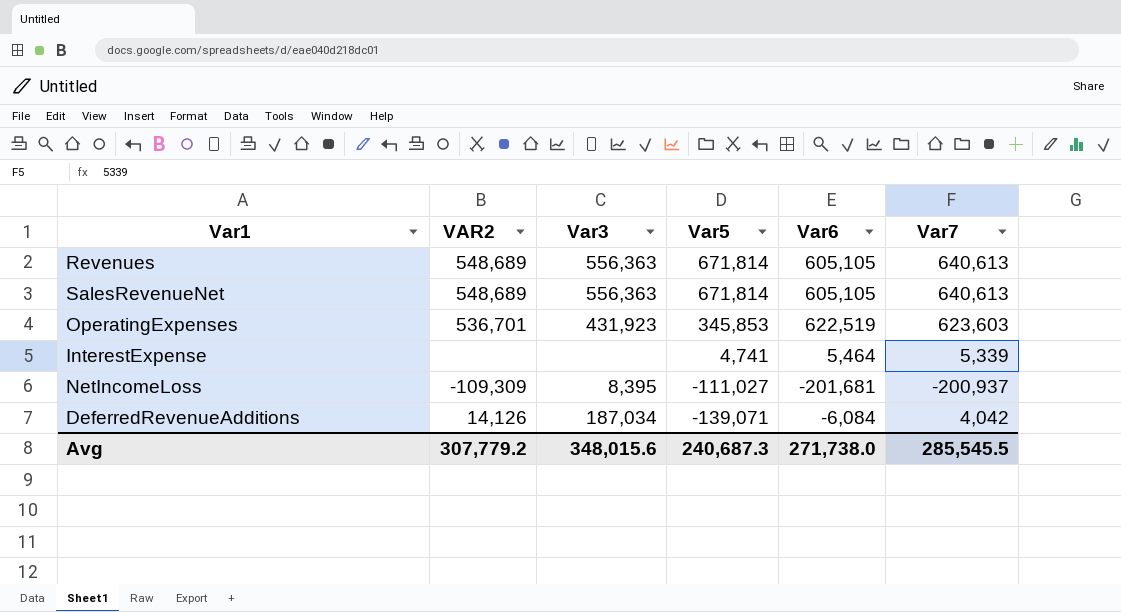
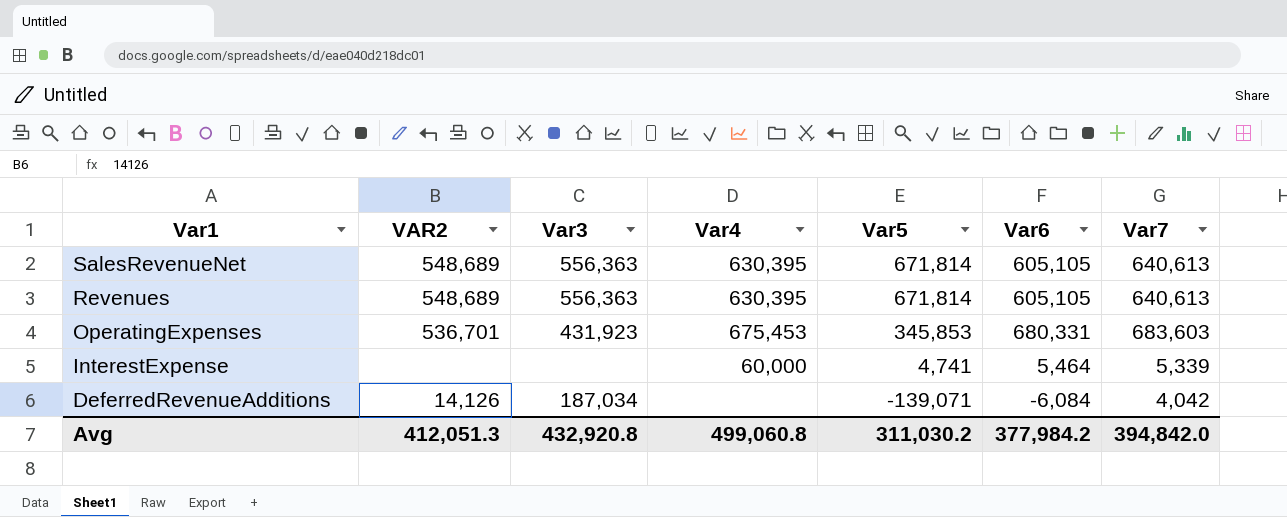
row order: Var5 descending -> Var1 descending
column Var4 | position: none -> 4
row NetIncomeLoss: -109,309 | 8,395 | -111,027 | -201,681 | -200,937 -> none
OperatingExpenses | Var6: 622,519 -> 680,331
OperatingExpenses | Var7: 623,603 -> 683,603
Avg | VAR2: 307,779.2 -> 412,051.3
Avg | Var3: 348,015.6 -> 432,920.8
Avg | Var5: 240,687.3 -> 311,030.2
Avg | Var6: 271,738.0 -> 377,984.2
Avg | Var7: 285,545.5 -> 394,842.0

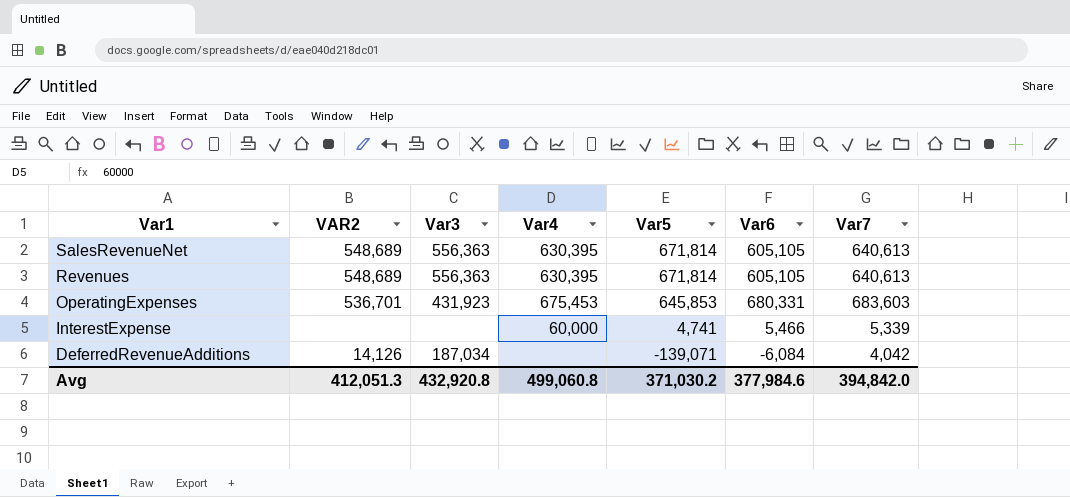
OperatingExpenses | Var5: 345,853 -> 645,853
InterestExpense | Var6: 5,464 -> 5,466
Avg | Var5: 311,030.2 -> 371,030.2
Avg | Var6: 377,984.2 -> 377,984.6

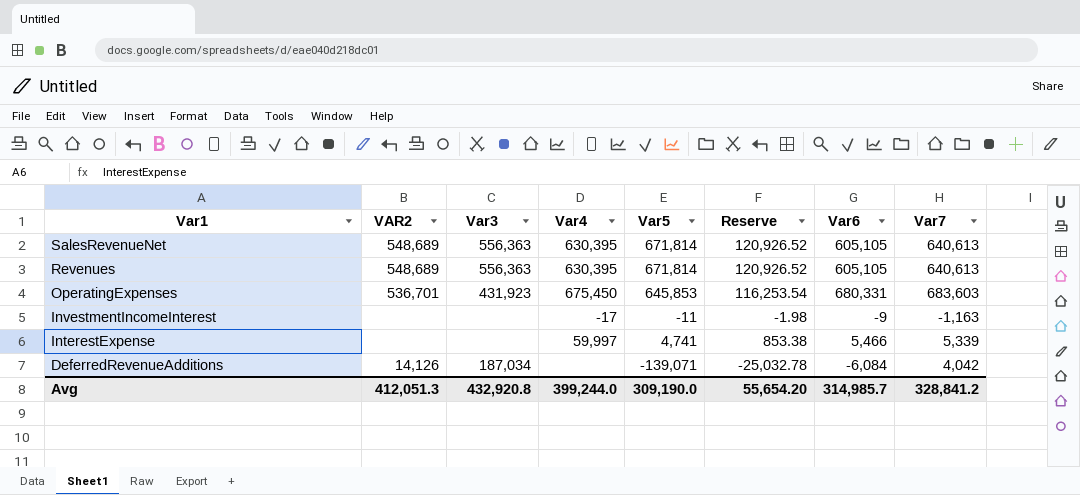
column Reserve | formula: none -> [Var5] * 0.18
OperatingExpenses | Var4: 675,453 -> 675,450
row InvestmentIncomeInterest: none -> none | none | -17 | -11 | -1.98 | -9 | -1,163
InterestExpense | Var4: 60,000 -> 59,997
Avg | Var4: 499,060.8 -> 399,244.0
Avg | Var5: 371,030.2 -> 309,190.0
Avg | Var6: 377,984.6 -> 314,985.7
Avg | Var7: 394,842.0 -> 328,841.2

